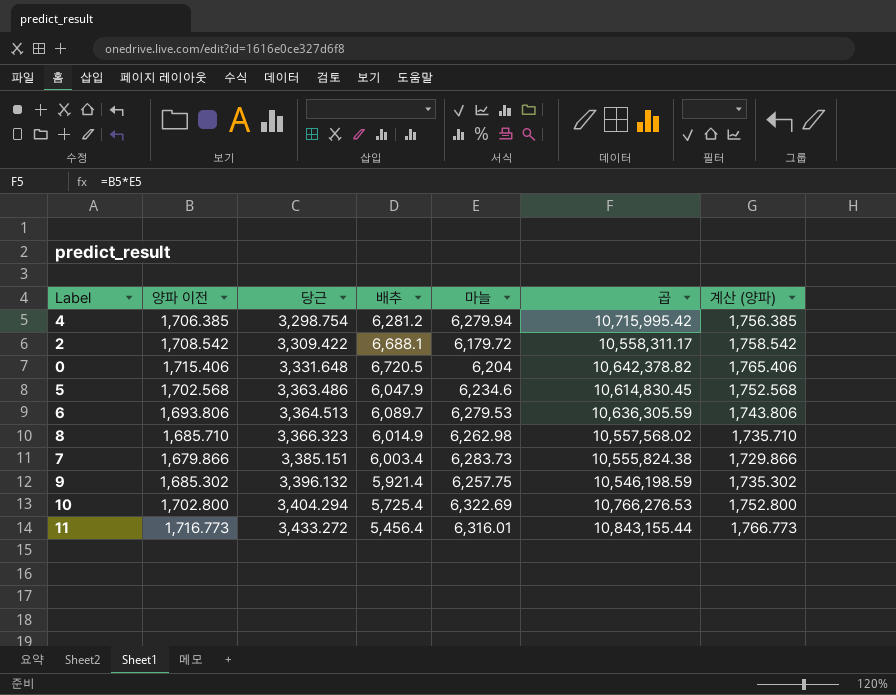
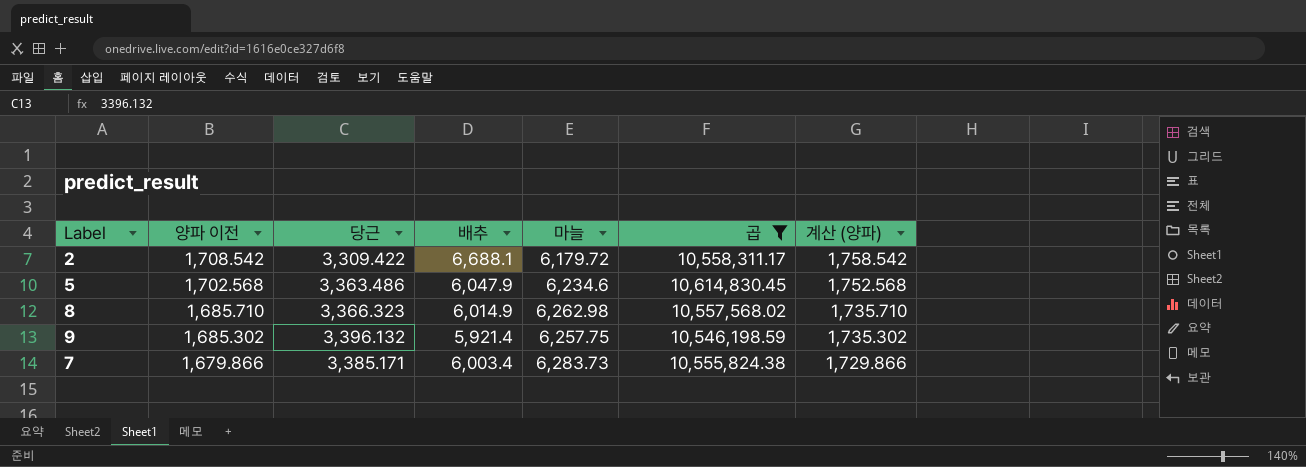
filter: none -> 곱 <= 10,614,830.45
row order: 당근 ascending -> 양파 이전 descending
7 | 당근: 3,385.151 -> 3,385.171

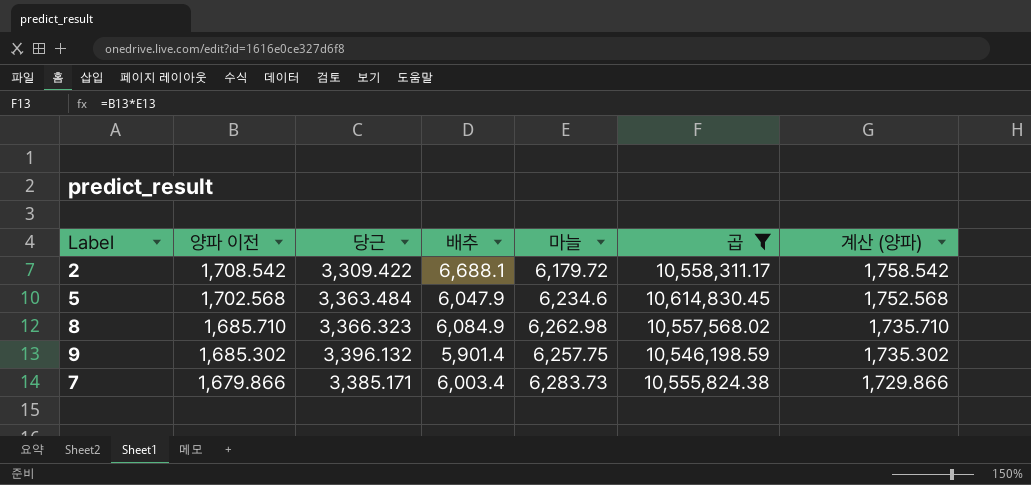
5 | 당근: 3,363.486 -> 3,363.484
8 | 배추: 6,014.9 -> 6,084.9
9 | 배추: 5,921.4 -> 5,901.4

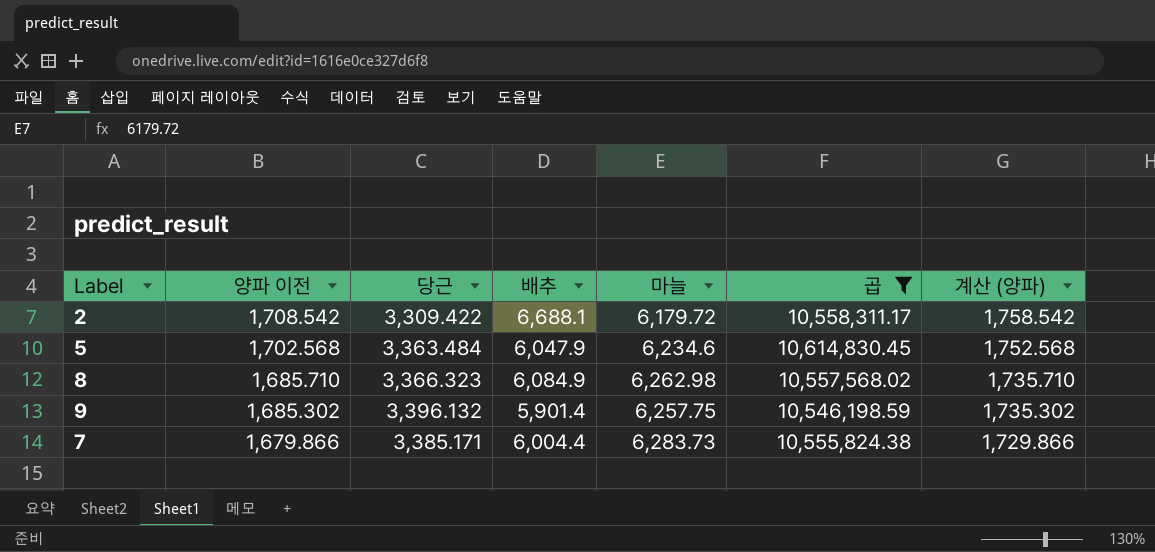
7 | 배추: 6,003.4 -> 6,004.4

